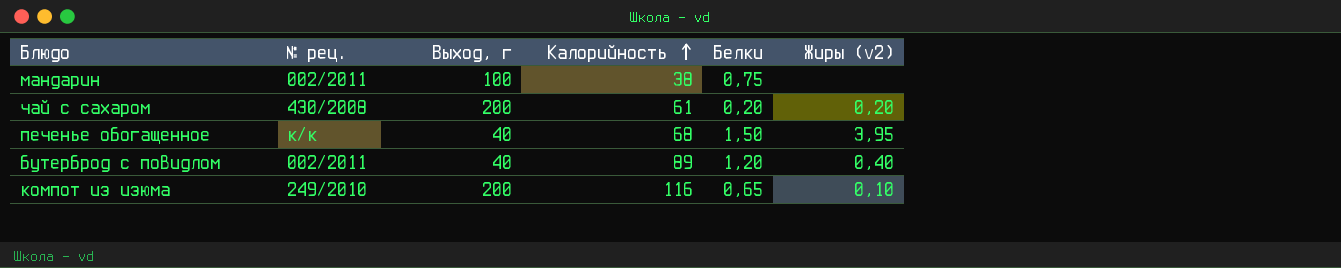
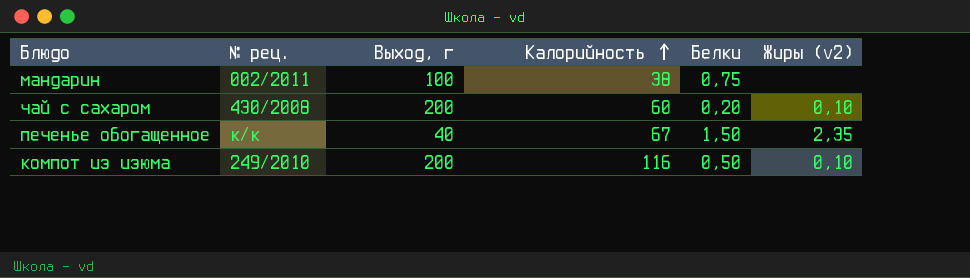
row бутерброд с повидлом: 002/2011 | 40 | 89 | 1,20 | 0,40 -> none
чай с сахаром | Калорийность: 61 -> 60
чай с сахаром | Жиры (v2): 0,20 -> 0,10
печенье обогащенное | Калорийность: 68 -> 67
печенье обогащенное | Жиры (v2): 3,95 -> 2,35
компот из изюма | Белки: 0,65 -> 0,50

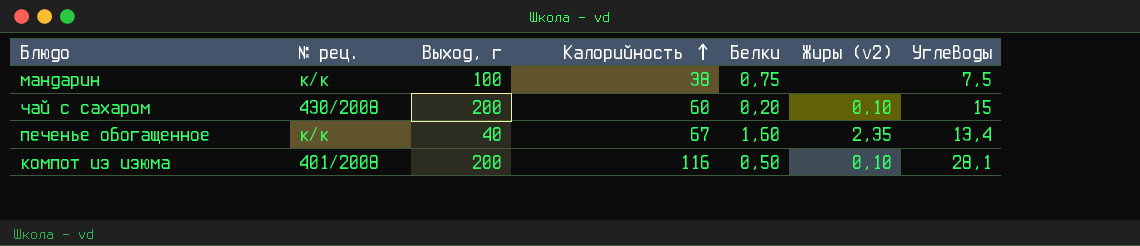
column Углеводы | position: none -> 7
мандарин | № рец.: 002/2011 -> к/к
печенье обогащенное | Белки: 1,50 -> 1,60
компот из изюма | № рец.: 249/2010 -> 401/2008

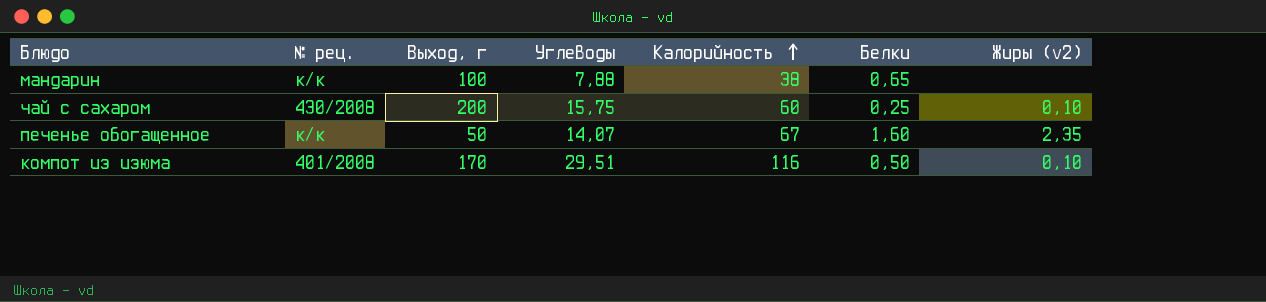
column Углеводы | position: 7 -> 4
мандарин | Углеводы: 7,5 -> 7,88
мандарин | Белки: 0,75 -> 0,65
чай с сахаром | Углеводы: 15 -> 15,75
чай с сахаром | Белки: 0,20 -> 0,25
печенье обогащенное | Выход, г: 40 -> 50
печенье обогащенное | Углеводы: 13,4 -> 14,07
компот из изюма | Выход, г: 200 -> 170
компот из изюма | Углеводы: 28,1 -> 29,51

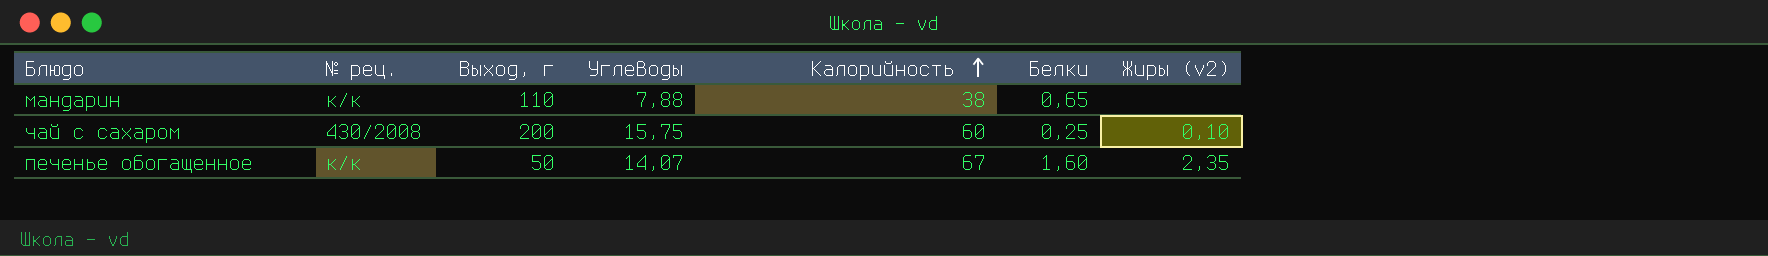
row компот из изюма: 401/2008 | 170 | 29,51 | 116 | 0,50 | 0,10 -> none
мандарин | Выход, г: 100 -> 110

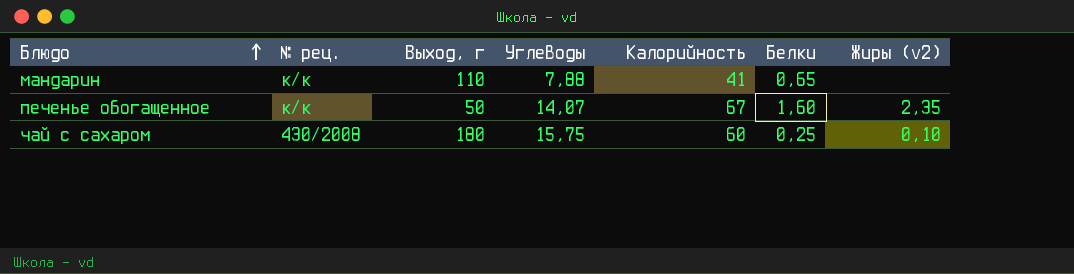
row order: Калорийность ascending -> Блюдо ascending
мандарин | Калорийность: 38 -> 41
чай с сахаром | Выход, г: 200 -> 180

